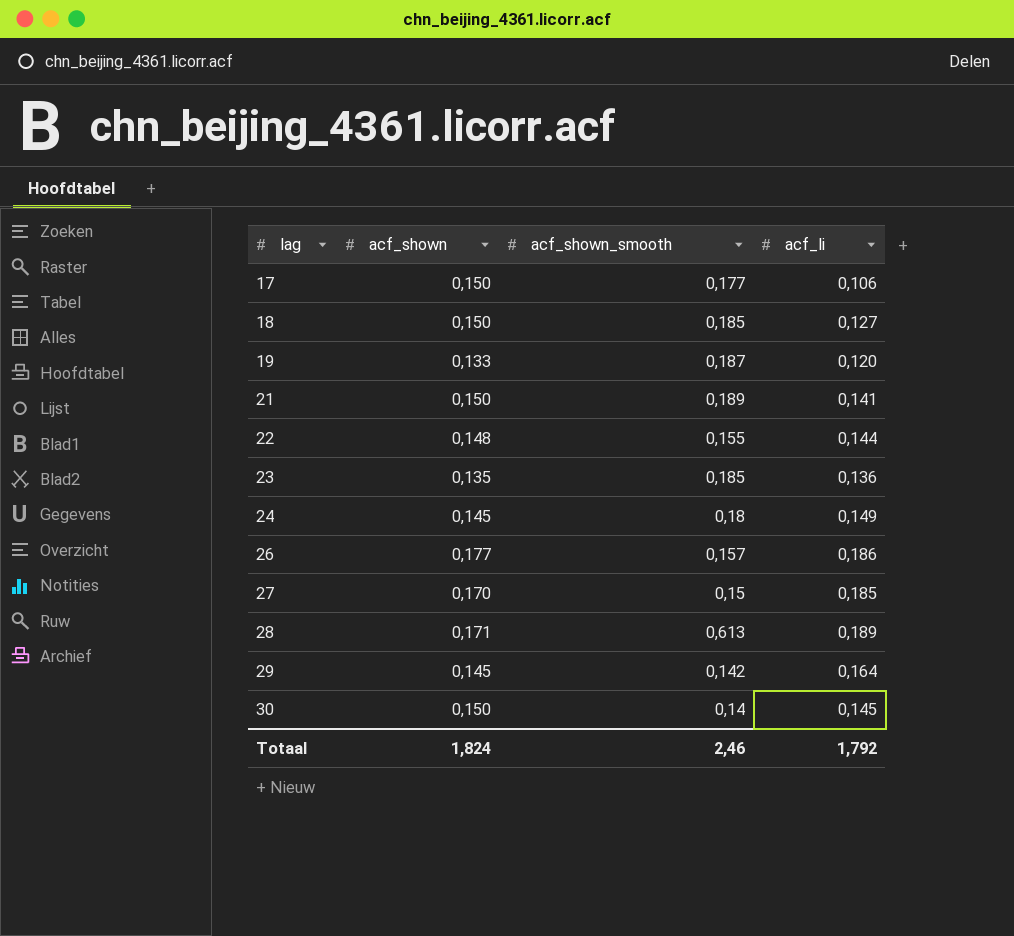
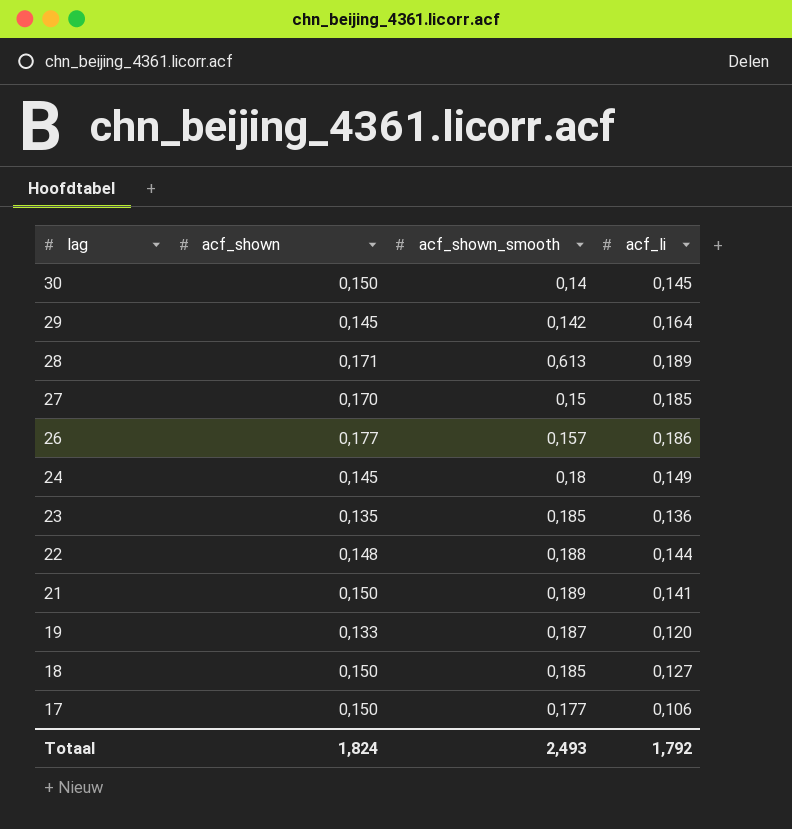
row order: lag ascending -> lag descending
22 | acf_shown_smooth: 0,155 -> 0,188
Totaal | acf_shown_smooth: 2,46 -> 2,493

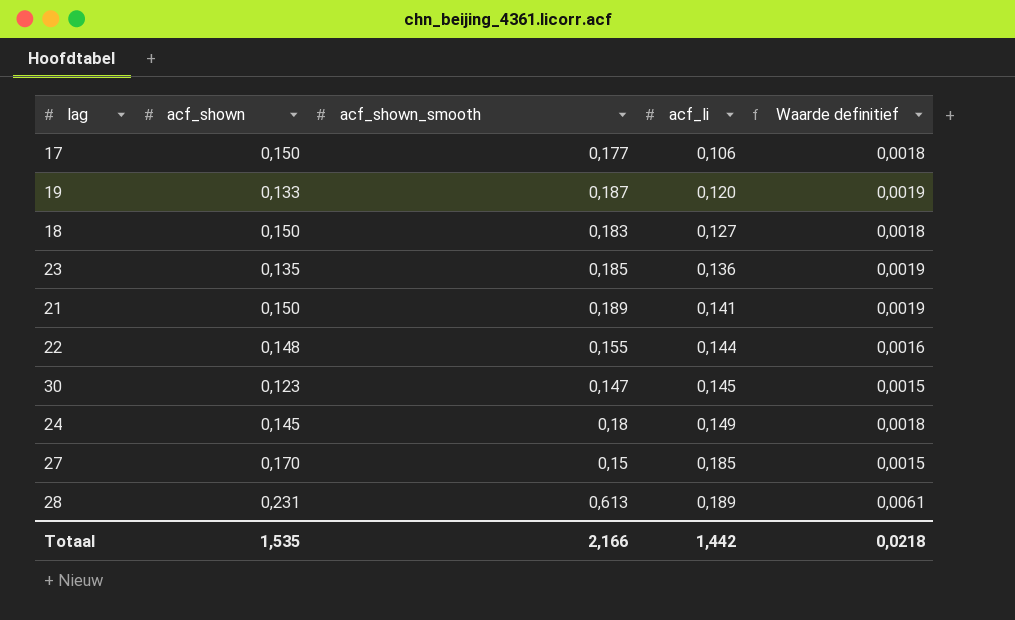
row order: lag descending -> acf_li ascending
column Waarde definitief | formula: none -> [acf_shown_smooth] * 0,01
row 29: 0,145 | 0,142 | 0,164 -> none
row 26: 0,177 | 0,157 | 0,186 -> none
18 | acf_shown_smooth: 0,185 -> 0,183
22 | acf_shown_smooth: 0,188 -> 0,155
30 | acf_shown: 0,150 -> 0,123
30 | acf_shown_smooth: 0,14 -> 0,147
28 | acf_shown: 0,171 -> 0,231
Totaal | acf_shown: 1,824 -> 1,535
Totaal | acf_shown_smooth: 2,493 -> 2,166
Totaal | acf_li: 1,792 -> 1,442

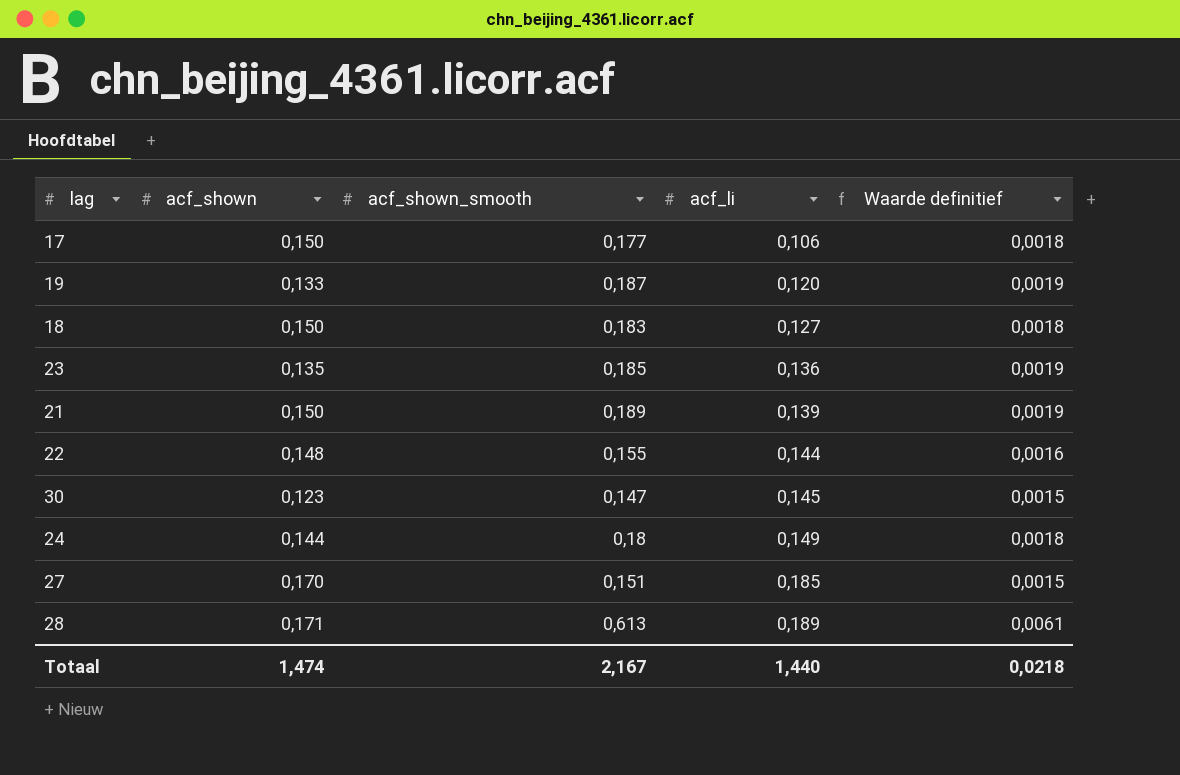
21 | acf_li: 0,141 -> 0,139
24 | acf_shown: 0,145 -> 0,144
27 | acf_shown_smooth: 0,15 -> 0,151
28 | acf_shown: 0,231 -> 0,171
Totaal | acf_shown: 1,535 -> 1,474
Totaal | acf_shown_smooth: 2,166 -> 2,167
Totaal | acf_li: 1,442 -> 1,440

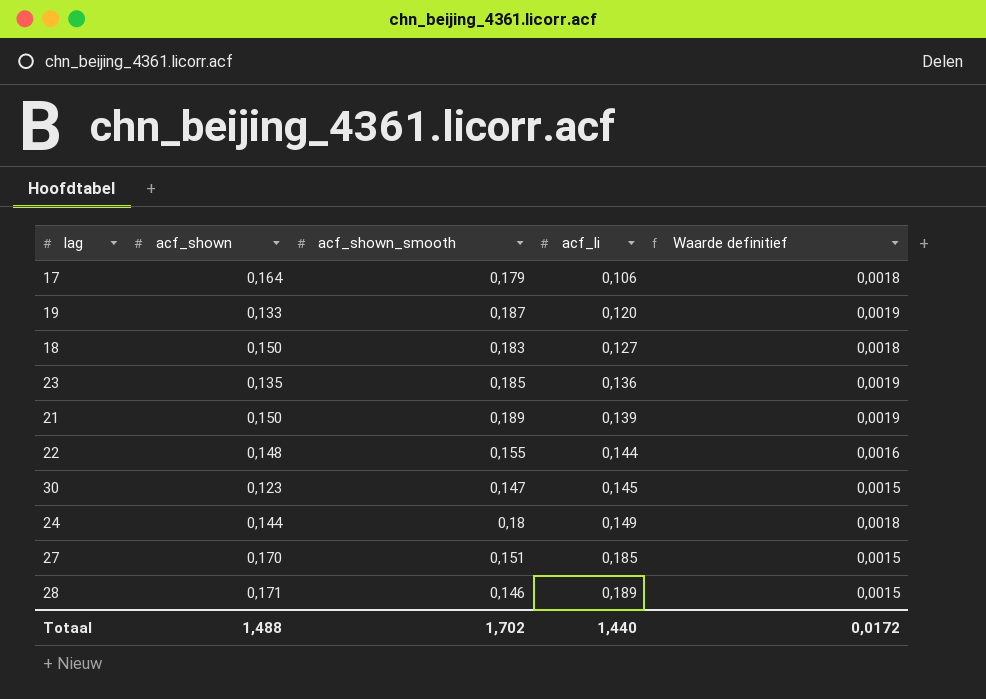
17 | acf_shown: 0,150 -> 0,164
17 | acf_shown_smooth: 0,177 -> 0,179
28 | acf_shown_smooth: 0,613 -> 0,146
28 | Waarde definitief: 0,0061 -> 0,0015
Totaal | acf_shown: 1,474 -> 1,488
Totaal | acf_shown_smooth: 2,167 -> 1,702
Totaal | Waarde definitief: 0,0218 -> 0,0172

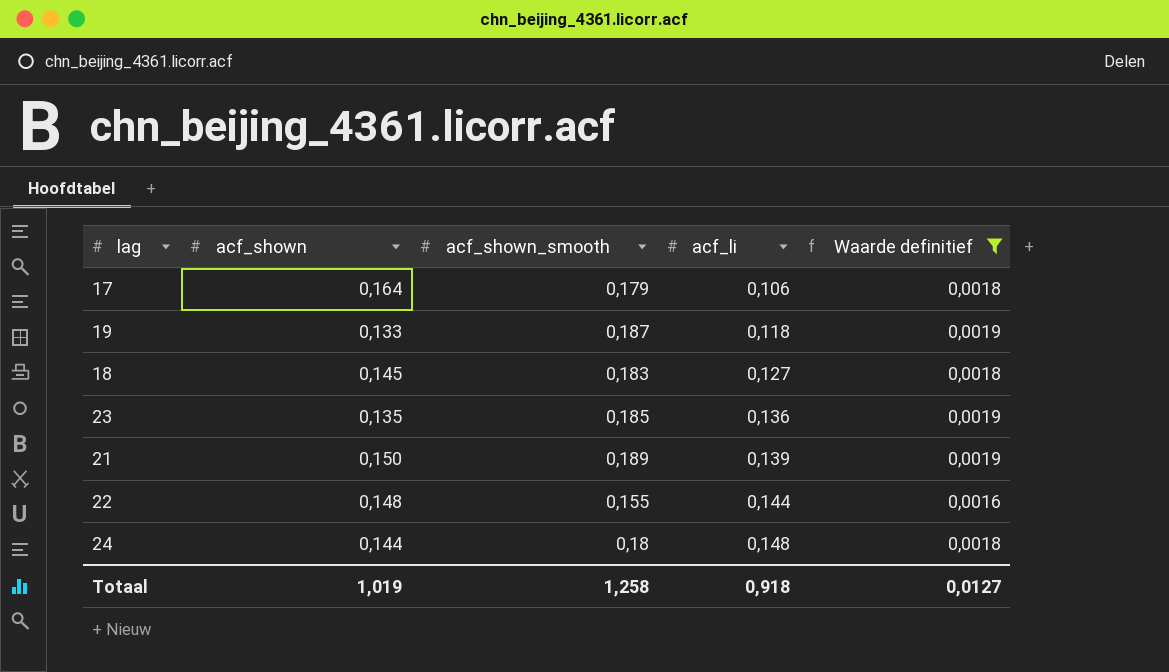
filter: none -> Waarde definitief != 0,0015
19 | acf_li: 0,120 -> 0,118
18 | acf_shown: 0,150 -> 0,145
24 | acf_li: 0,149 -> 0,148
Totaal | acf_shown: 1,488 -> 1,019
Totaal | acf_shown_smooth: 1,702 -> 1,258
Totaal | acf_li: 1,440 -> 0,918
Totaal | Waarde definitief: 0,0172 -> 0,0127

